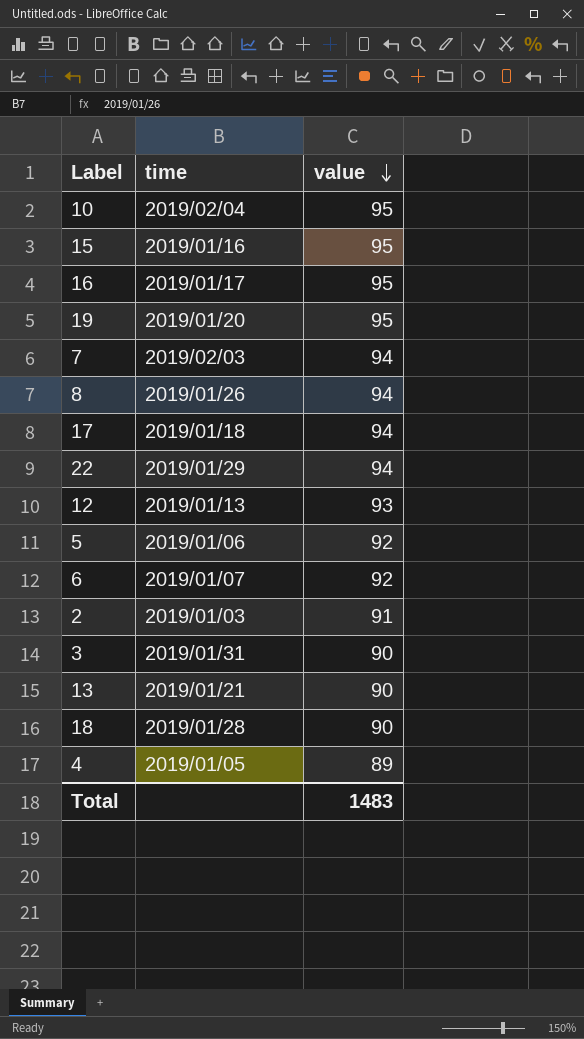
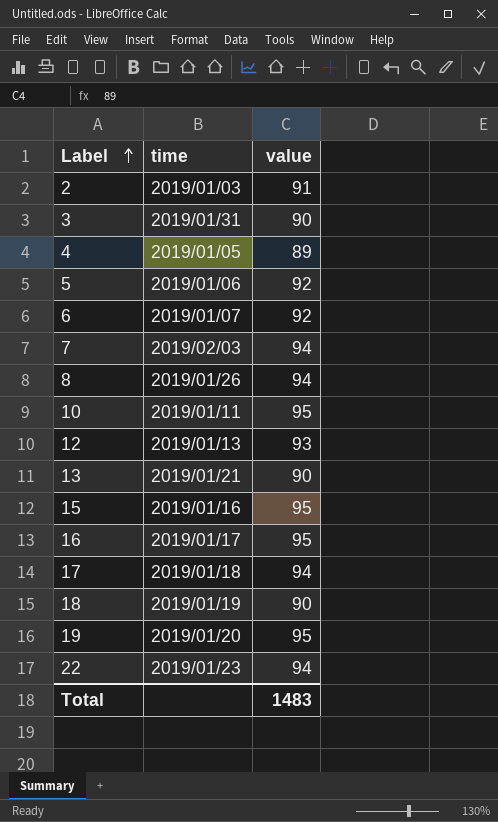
row order: value descending -> Label ascending
10 | time: 2019/02/04 -> 2019/01/11
18 | time: 2019/01/28 -> 2019/01/19
22 | time: 2019/01/29 -> 2019/01/23

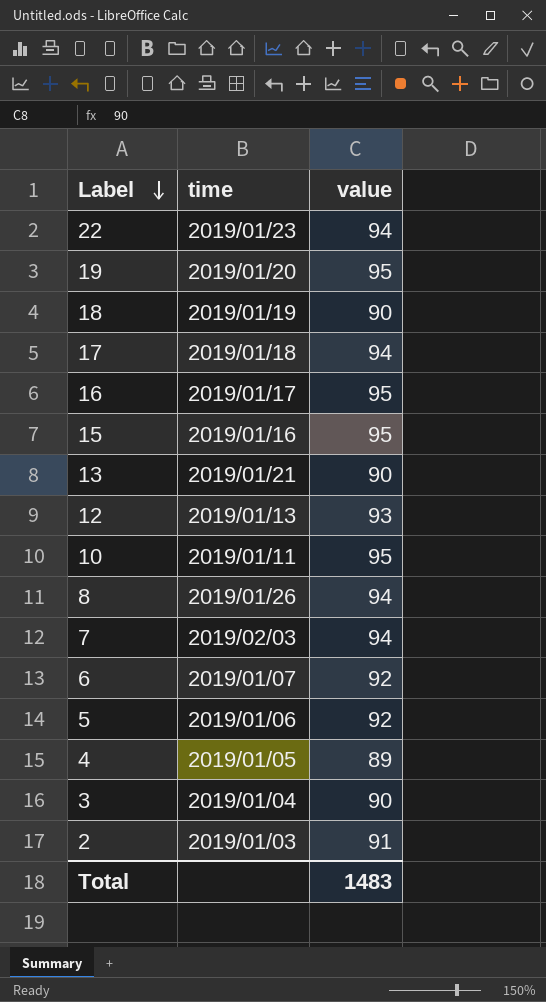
row order: Label ascending -> Label descending
3 | time: 2019/01/31 -> 2019/01/04

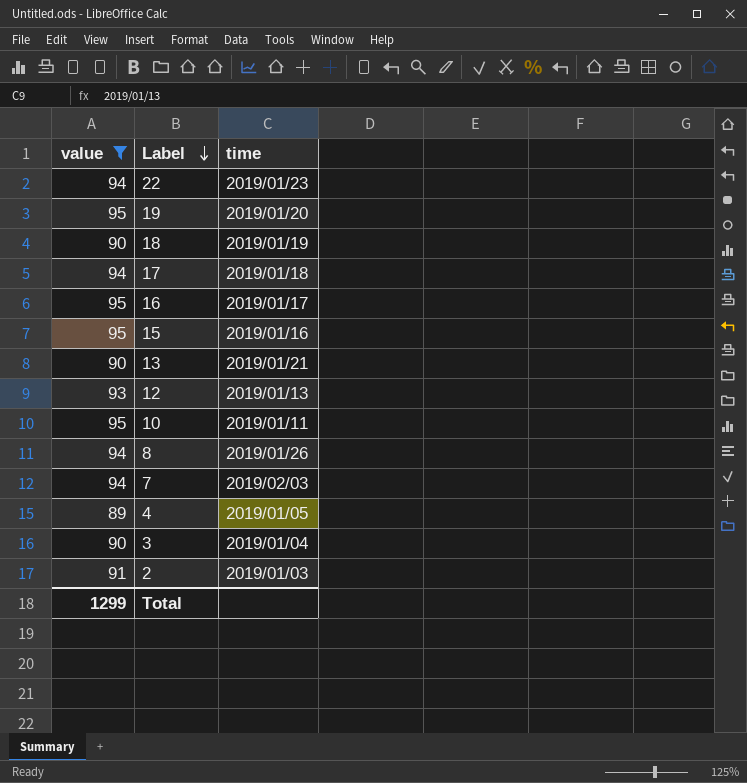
filter: none -> value != 92
column value | position: 3 -> 1
Total | value: 1483 -> 1299

